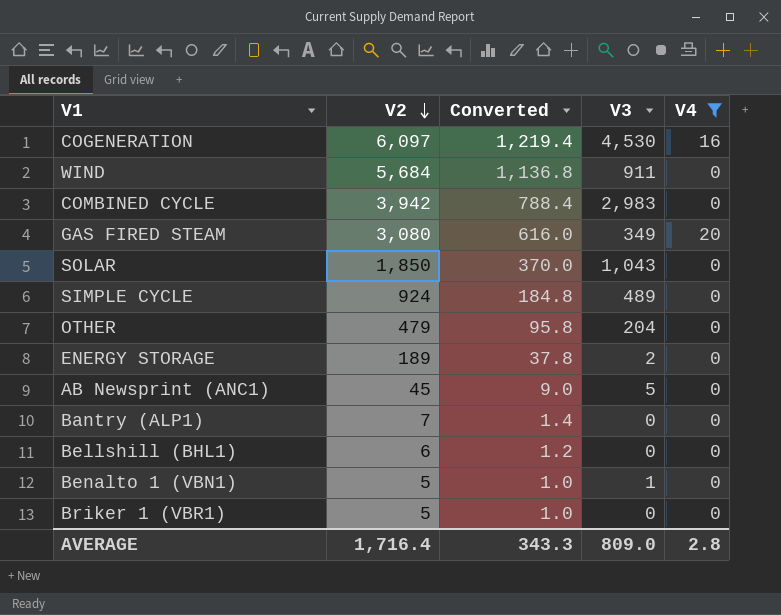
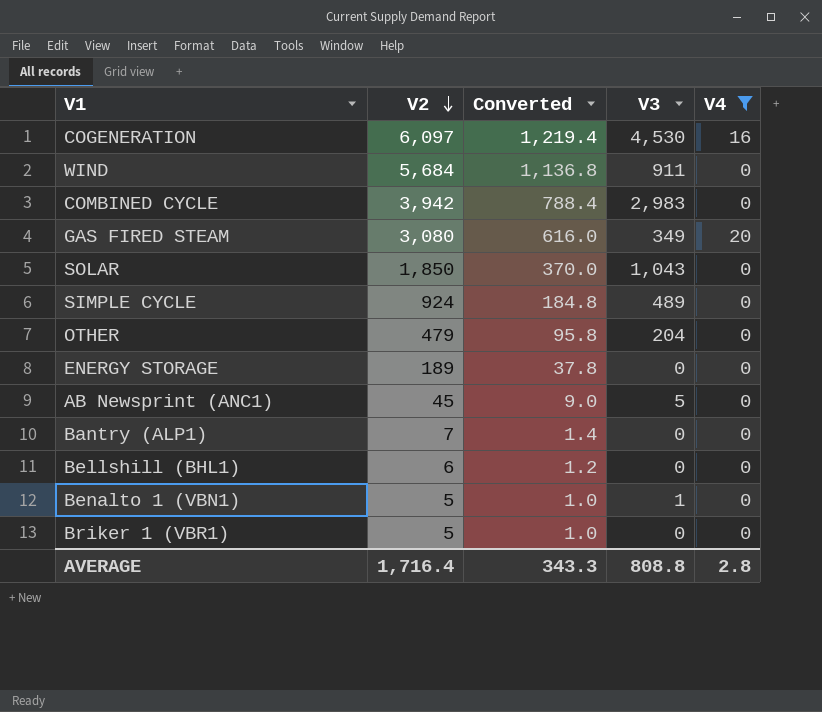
ENERGY STORAGE | V3: 2 -> 0
AVERAGE | V3: 809.0 -> 808.8

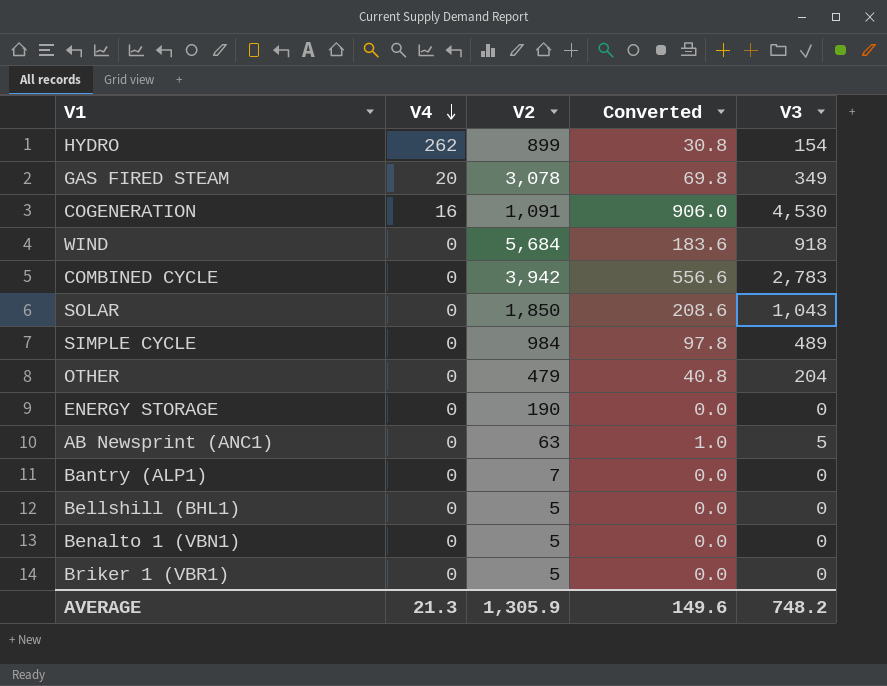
filter: V4 != 262 -> none
row order: V2 descending -> V4 descending
column V4 | position: 5 -> 2
column Converted | formula: [V2] * 0.2 -> [V3] * 0.2
GAS FIRED STEAM | V2: 3,080 -> 3,078
COGENERATION | V2: 6,097 -> 1,091
WIND | V3: 911 -> 918
COMBINED CYCLE | V3: 2,983 -> 2,783
SIMPLE CYCLE | V2: 924 -> 984
ENERGY STORAGE | V2: 189 -> 190
AB Newsprint (ANC1) | V2: 45 -> 63
Bellshill (BHL1) | V2: 6 -> 5
Benalto 1 (VBN1) | V3: 1 -> 0
AVERAGE | V4: 2.8 -> 21.3
AVERAGE | V2: 1,716.4 -> 1,305.9
AVERAGE | Converted: 343.3 -> 149.6
AVERAGE | V3: 808.8 -> 748.2

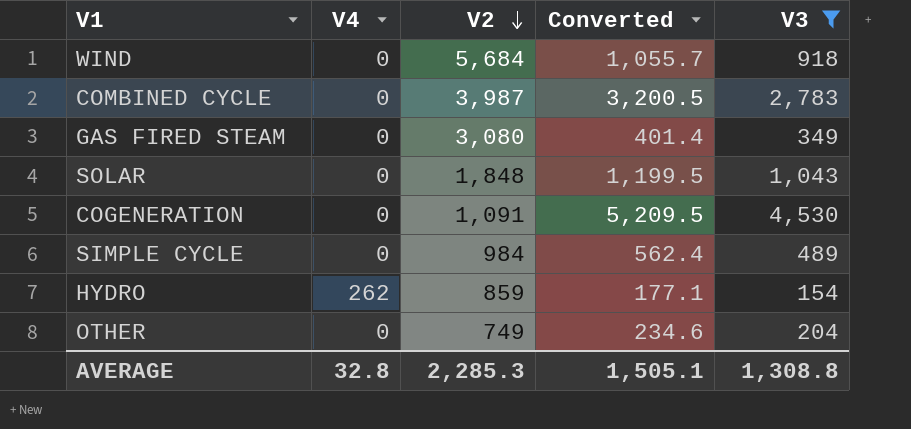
filter: none -> V3 >= 154
row order: V4 descending -> V2 descending
column Converted | formula: [V3] * 0.2 -> [V3] * 1.15
COMBINED CYCLE | V2: 3,942 -> 3,987
GAS FIRED STEAM | V4: 20 -> 0
GAS FIRED STEAM | V2: 3,078 -> 3,080
SOLAR | V2: 1,850 -> 1,848
COGENERATION | V4: 16 -> 0
HYDRO | V2: 899 -> 859
OTHER | V2: 479 -> 749
AVERAGE | V4: 21.3 -> 32.8
AVERAGE | V2: 1,305.9 -> 2,285.3
AVERAGE | Converted: 149.6 -> 1,505.1
AVERAGE | V3: 748.2 -> 1,308.8

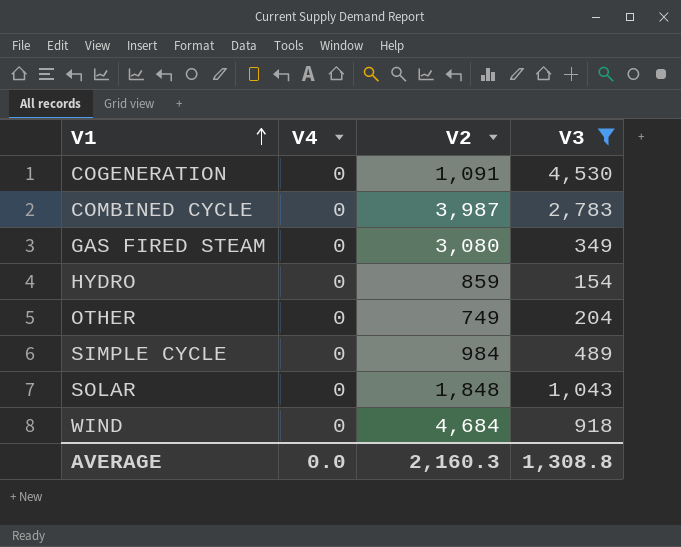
row order: V2 descending -> V1 ascending
column Converted | formula: [V3] * 1.15 -> none
HYDRO | V4: 262 -> 0
WIND | V2: 5,684 -> 4,684
AVERAGE | V4: 32.8 -> 0.0
AVERAGE | V2: 2,285.3 -> 2,160.3

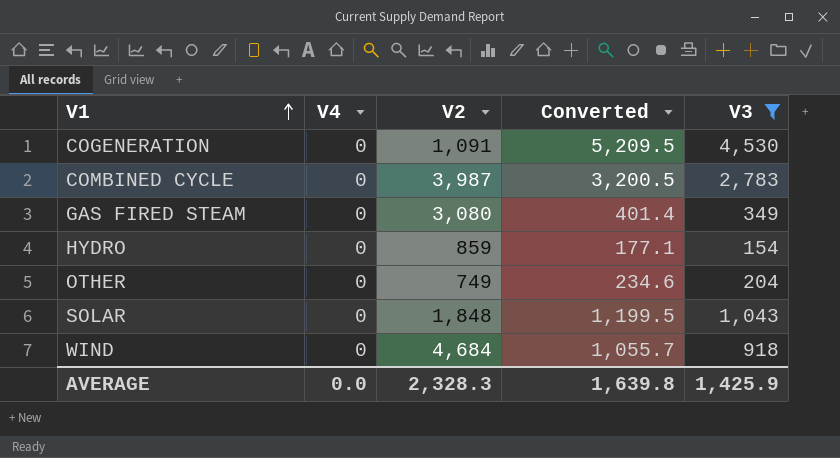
column Converted | formula: none -> [V3] * 1.15
row SIMPLE CYCLE: 0 | 984 | 489 -> none
AVERAGE | V2: 2,160.3 -> 2,328.3
AVERAGE | V3: 1,308.8 -> 1,425.9

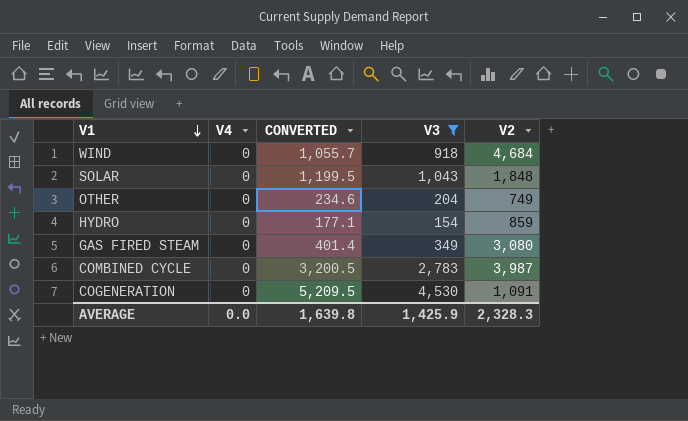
row order: V1 ascending -> V1 descending
column name: Converted -> CONVERTED
column V2 | position: 3 -> 5

